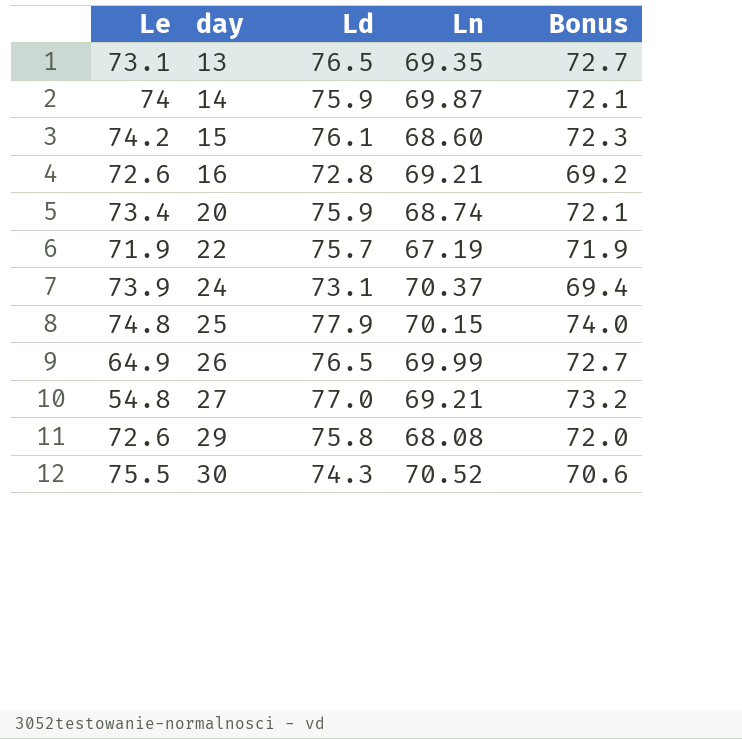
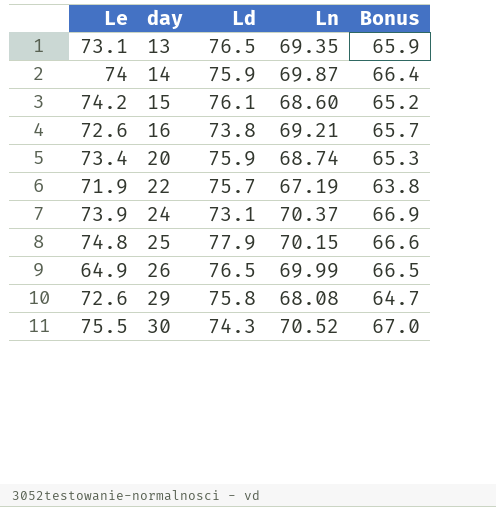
column Bonus | formula: [Ld] * 0.95 -> [Ln] * 0.95
row 27: 54.8 | 77.0 | 69.21 | 73.2 -> none
16 | Ld: 72.8 -> 73.8

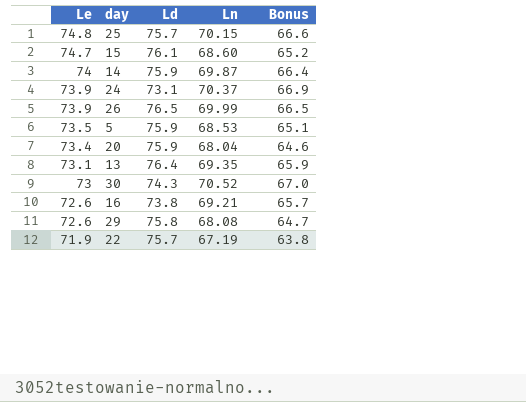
row order: day ascending -> Le descending
25 | Ld: 77.9 -> 75.7
15 | Le: 74.2 -> 74.7
26 | Le: 64.9 -> 73.9
row 5: none -> 73.5 | 75.9 | 68.53 | 65.1
20 | Ln: 68.74 -> 68.04
20 | Bonus: 65.3 -> 64.6
13 | Ld: 76.5 -> 76.4
30 | Le: 75.5 -> 73

